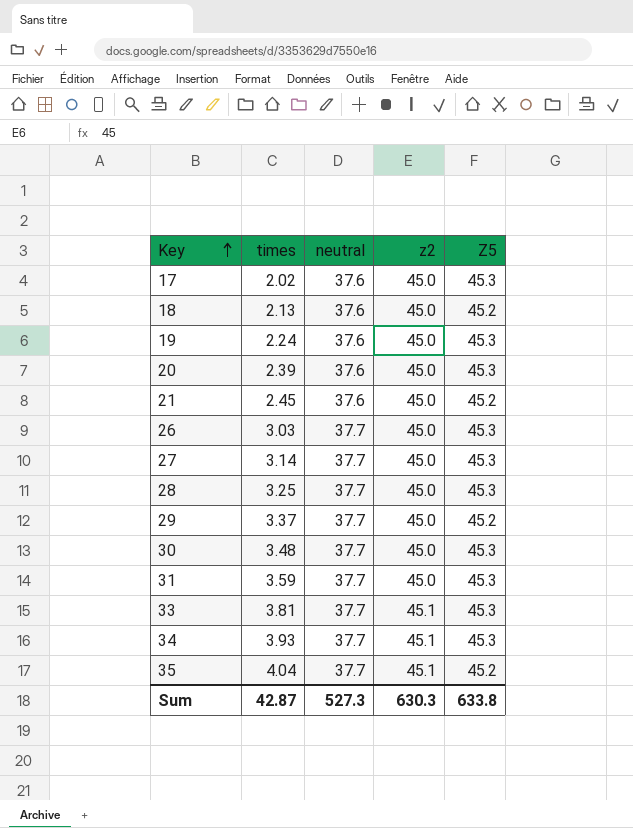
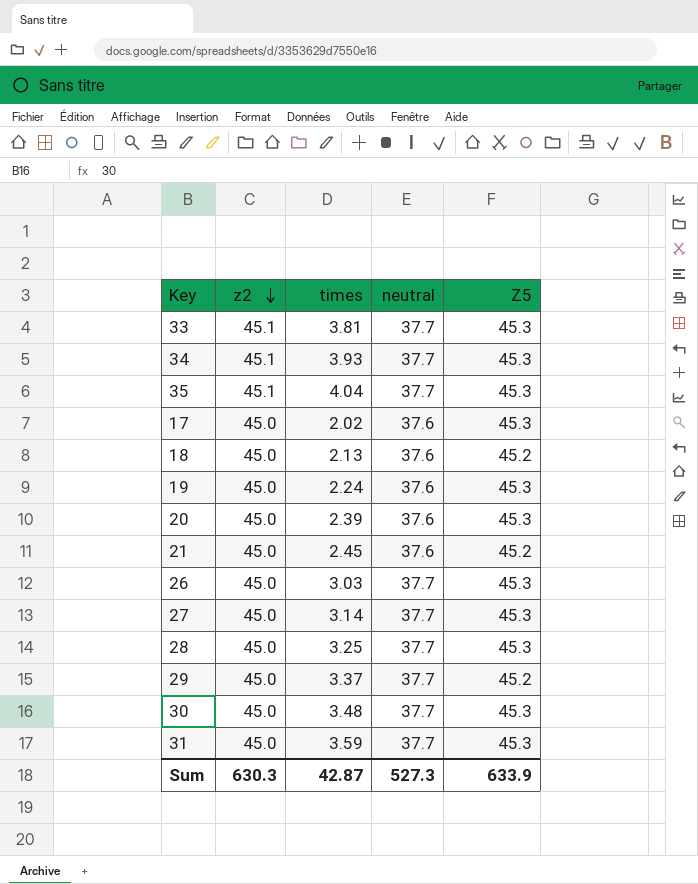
row order: Key ascending -> z2 descending
column z2 | position: 4 -> 2
35 | Z5: 45.2 -> 45.3
Sum | Z5: 633.8 -> 633.9

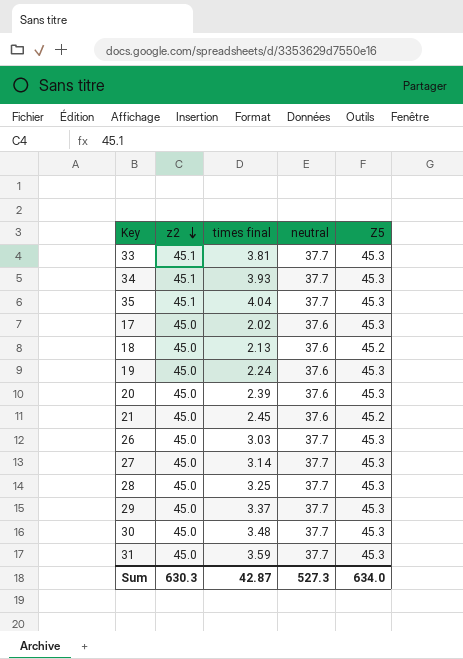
column name: times -> times final
29 | Z5: 45.2 -> 45.3
Sum | Z5: 633.9 -> 634.0

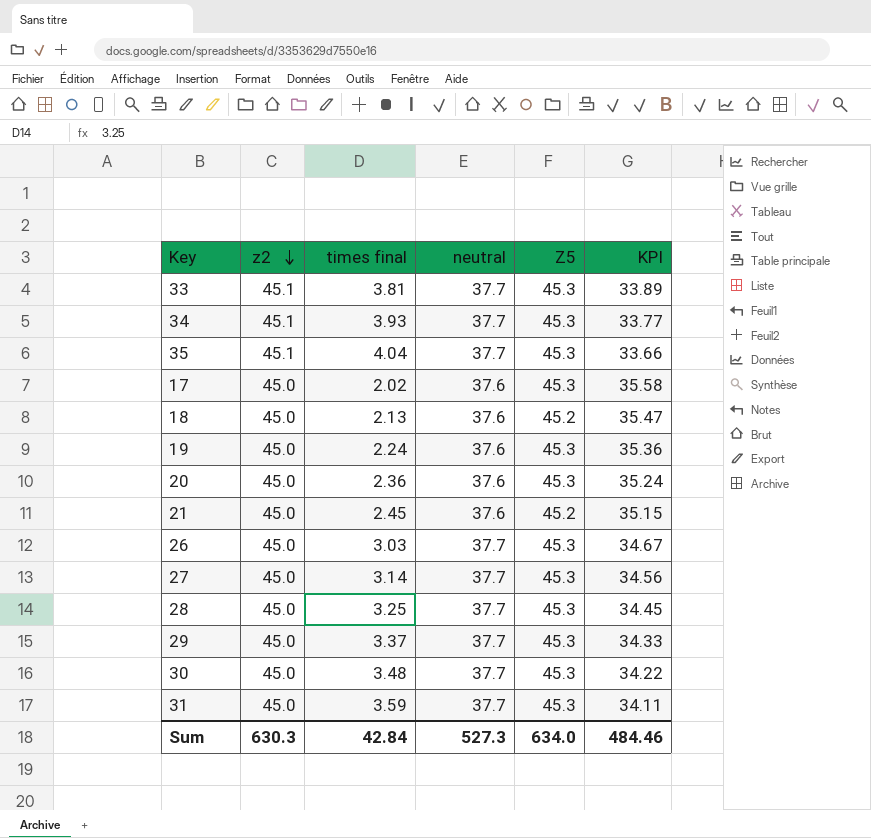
column KPI | formula: none -> [neutral] - [times final]
20 | times final: 2.39 -> 2.36
Sum | times final: 42.87 -> 42.84

